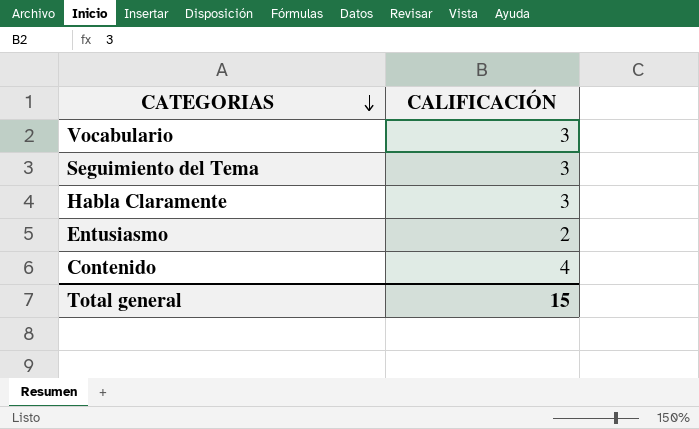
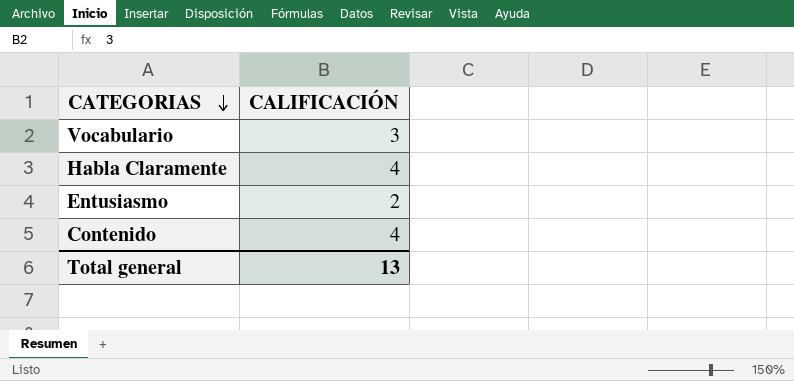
row Seguimiento del Tema: 3 -> none
Habla Claramente | CALIFICACIÓN: 3 -> 4
Total general | CALIFICACIÓN: 15 -> 13

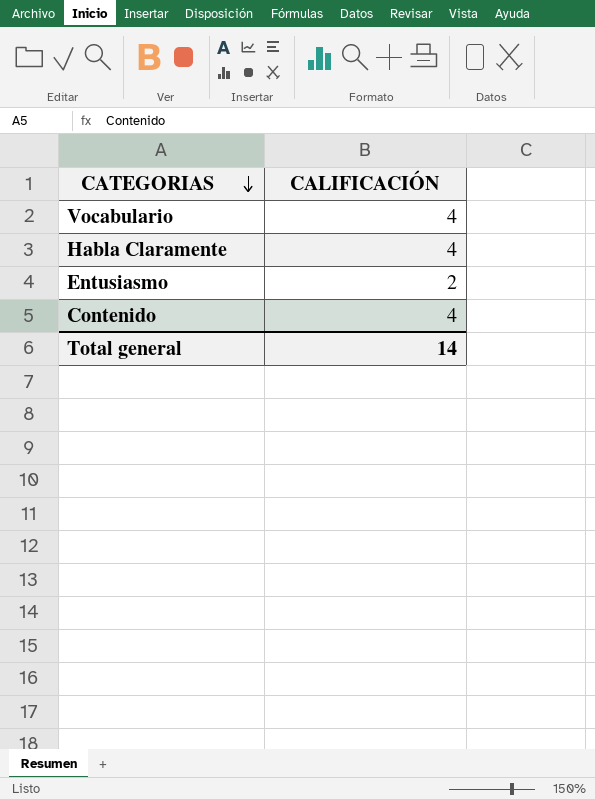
Vocabulario | CALIFICACIÓN: 3 -> 4
Total general | CALIFICACIÓN: 13 -> 14

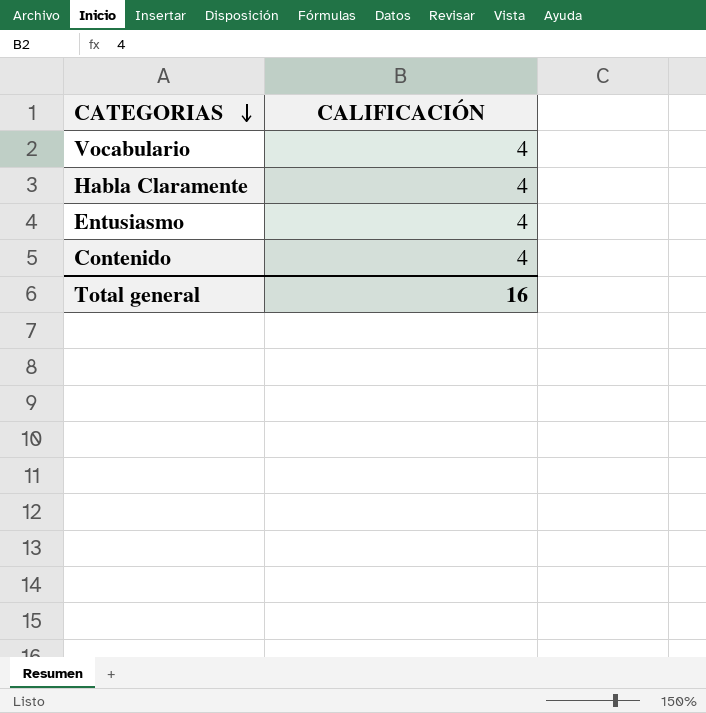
Entusiasmo | CALIFICACIÓN: 2 -> 4
Total general | CALIFICACIÓN: 14 -> 16

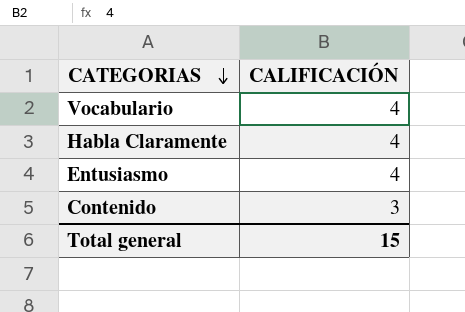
Contenido | CALIFICACIÓN: 4 -> 3
Total general | CALIFICACIÓN: 16 -> 15

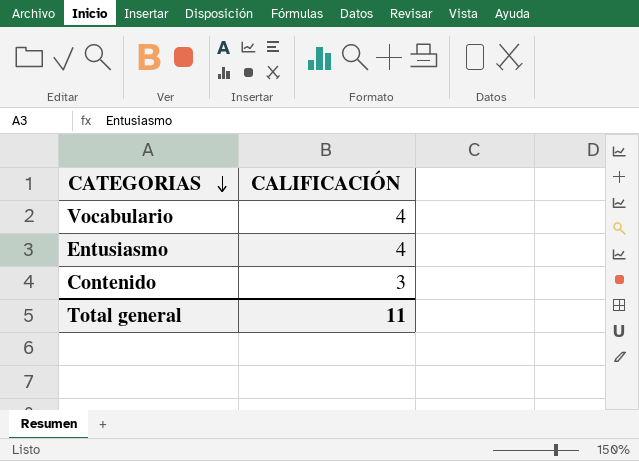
row Habla Claramente: 4 -> none
Total general | CALIFICACIÓN: 15 -> 11

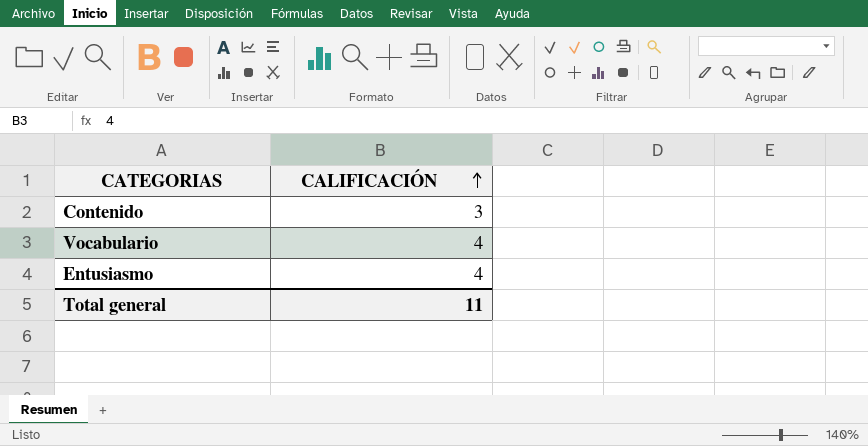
row order: CATEGORIAS descending -> CALIFICACIÓN ascending

